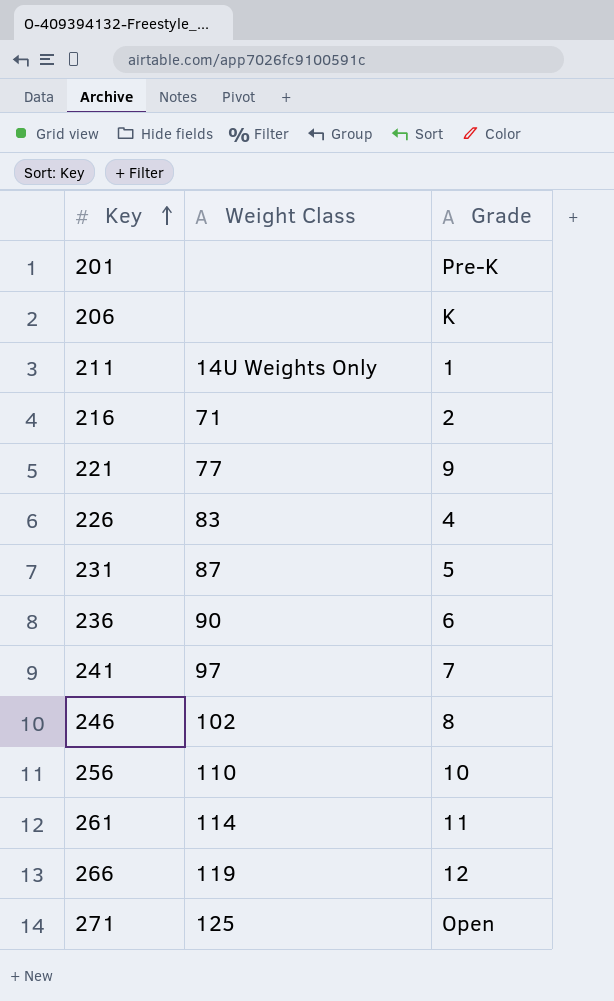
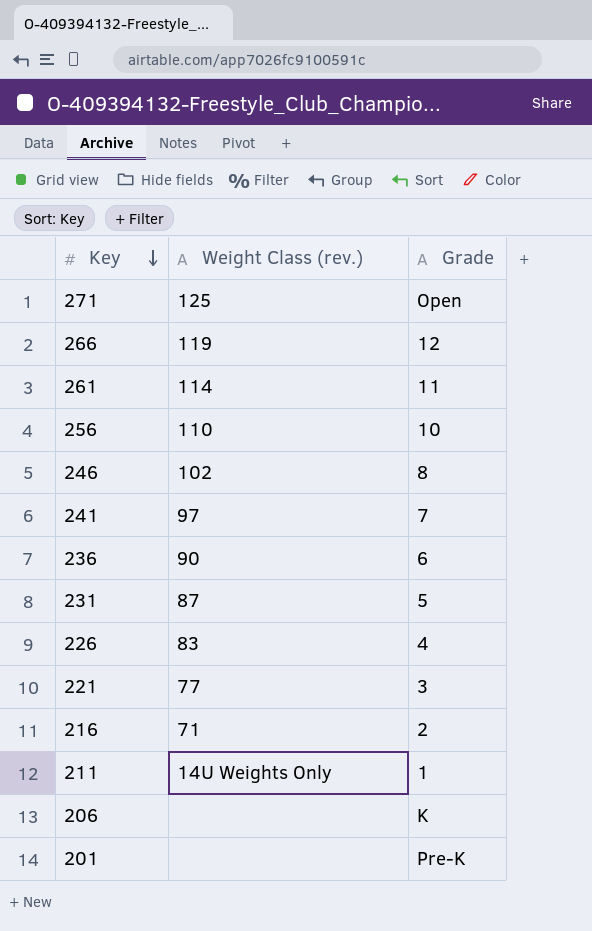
row order: Key ascending -> Key descending
column name: Weight Class -> Weight Class (rev.)
221 | Grade: 9 -> 3

